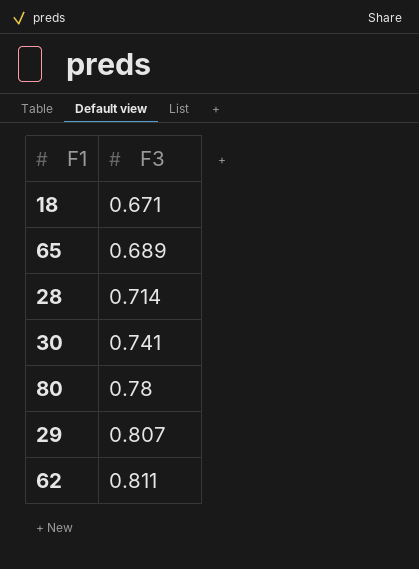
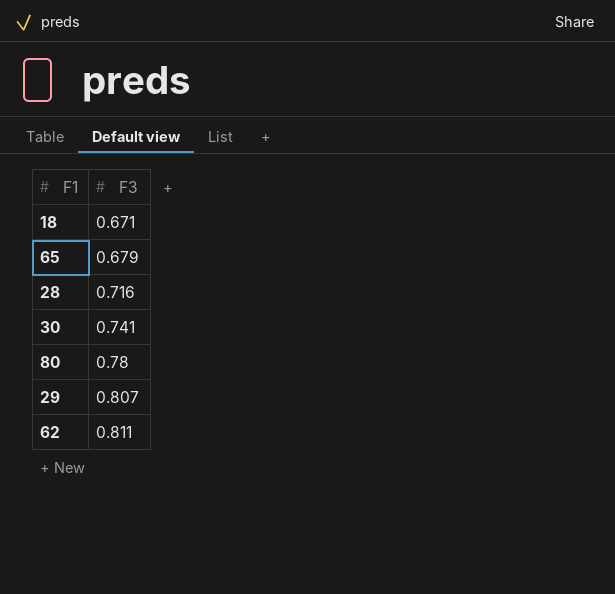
65 | F3: 0.689 -> 0.679
28 | F3: 0.714 -> 0.716

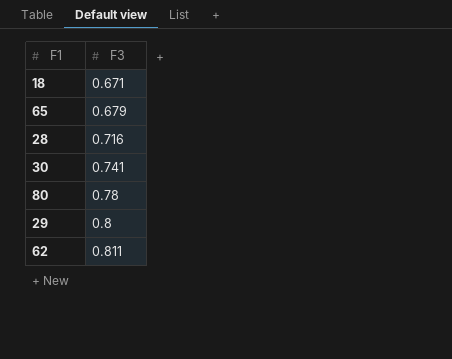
29 | F3: 0.807 -> 0.8

